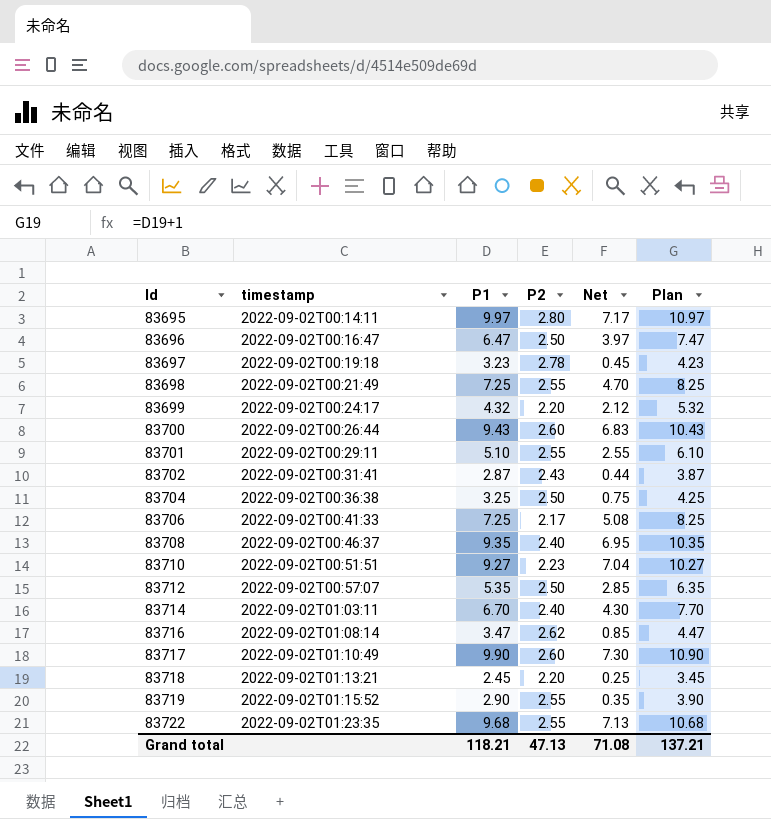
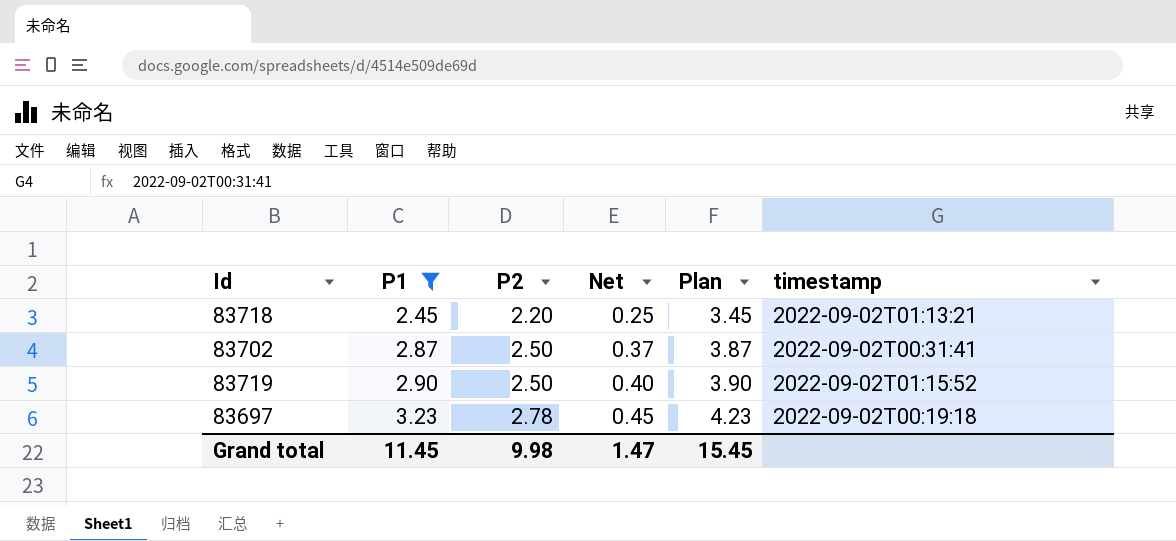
filter: none -> P1 <= 3.23
row order: Id ascending -> P1 ascending
column timestamp | position: 2 -> 6
83702 | P2: 2.43 -> 2.50
83702 | Net: 0.44 -> 0.37
83719 | P2: 2.55 -> 2.50
83719 | Net: 0.35 -> 0.40
Grand total | P1: 118.21 -> 11.45
Grand total | P2: 47.13 -> 9.98
Grand total | Net: 71.08 -> 1.47
Grand total | Plan: 137.21 -> 15.45

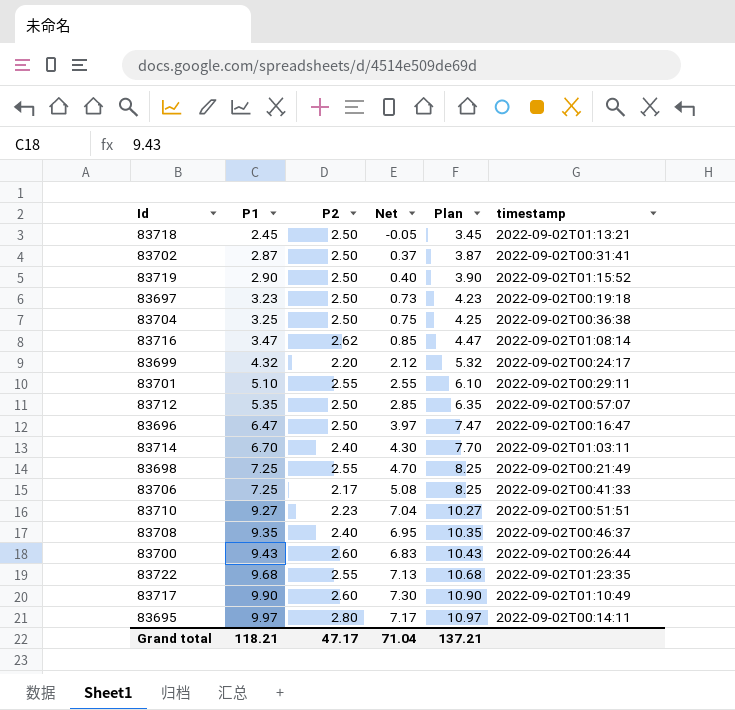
filter: P1 <= 3.23 -> none
83718 | P2: 2.20 -> 2.50
83718 | Net: 0.25 -> -0.05
83697 | P2: 2.78 -> 2.50
83697 | Net: 0.45 -> 0.73
Grand total | P1: 11.45 -> 118.21
Grand total | P2: 9.98 -> 47.17
Grand total | Net: 1.47 -> 71.04
Grand total | Plan: 15.45 -> 137.21

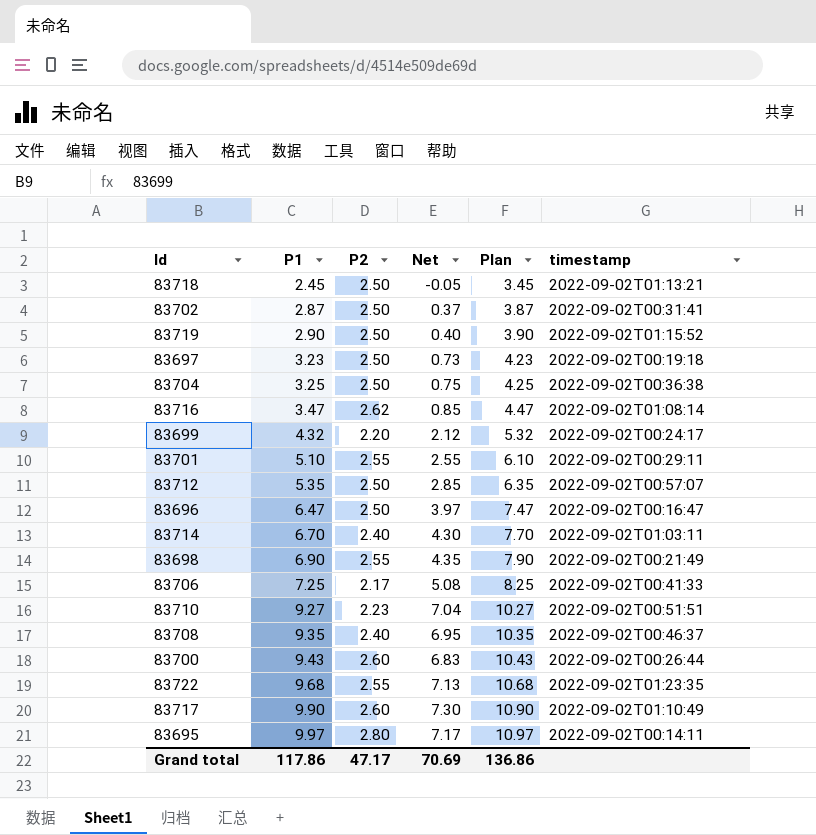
83698 | P1: 7.25 -> 6.90
83698 | Net: 4.70 -> 4.35
83698 | Plan: 8.25 -> 7.90
Grand total | P1: 118.21 -> 117.86
Grand total | Net: 71.04 -> 70.69
Grand total | Plan: 137.21 -> 136.86

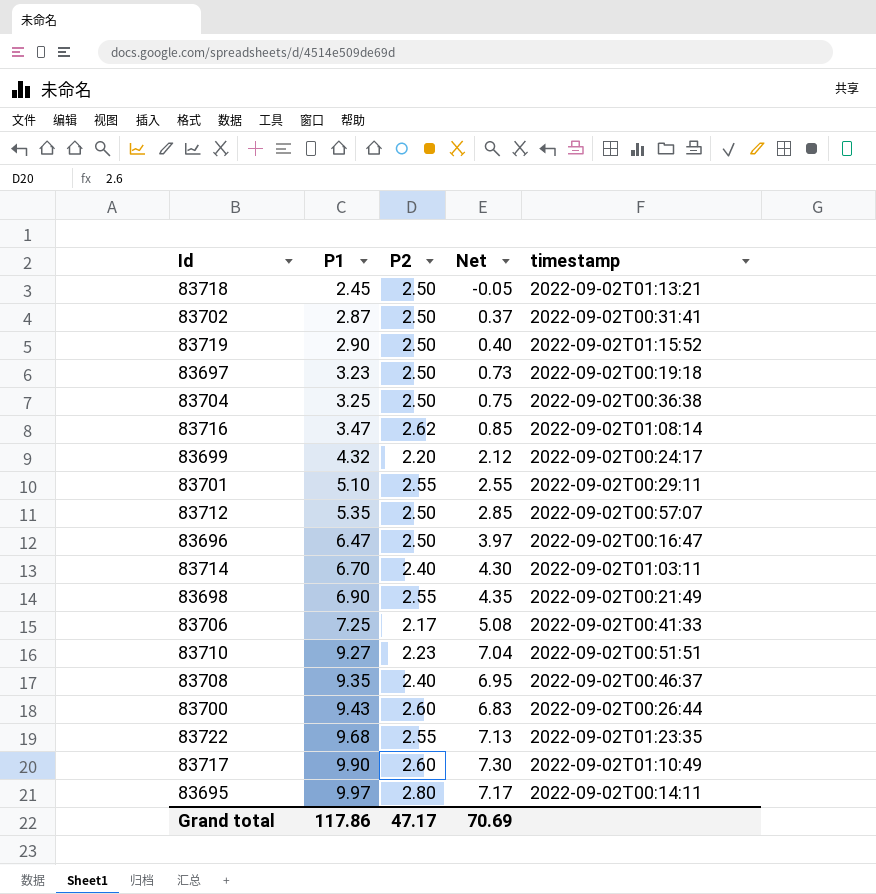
column Plan | formula: [P1] + 1 -> none

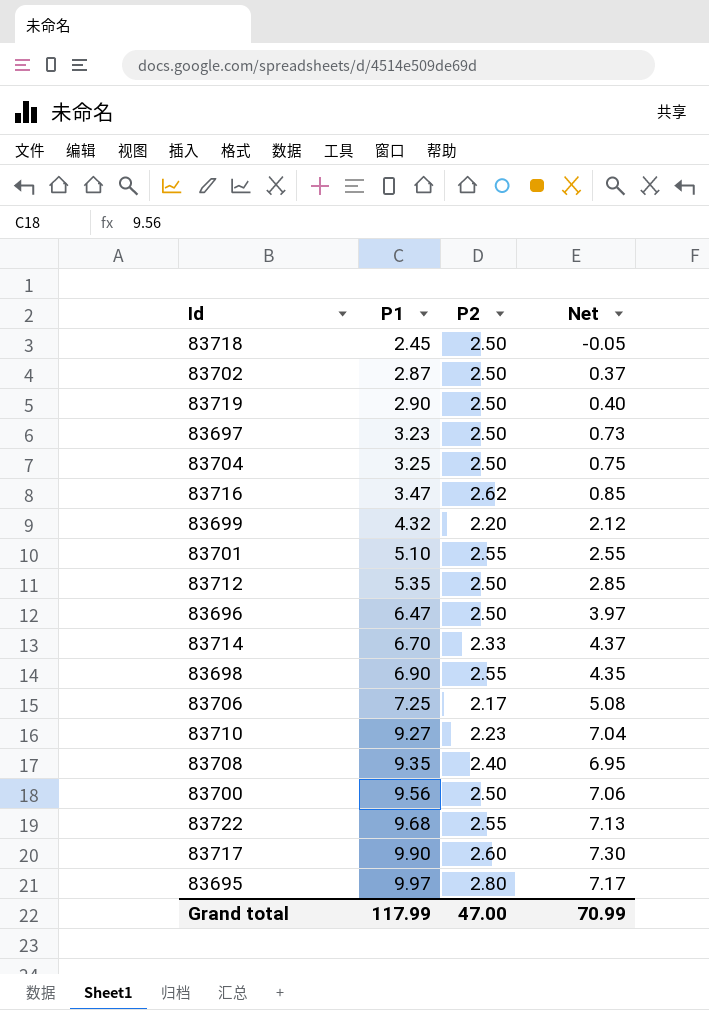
column timestamp | position: 5 -> none
83714 | P2: 2.40 -> 2.33
83714 | Net: 4.30 -> 4.37
83700 | P1: 9.43 -> 9.56
83700 | P2: 2.60 -> 2.50
83700 | Net: 6.83 -> 7.06
Grand total | P1: 117.86 -> 117.99
Grand total | P2: 47.17 -> 47.00
Grand total | Net: 70.69 -> 70.99

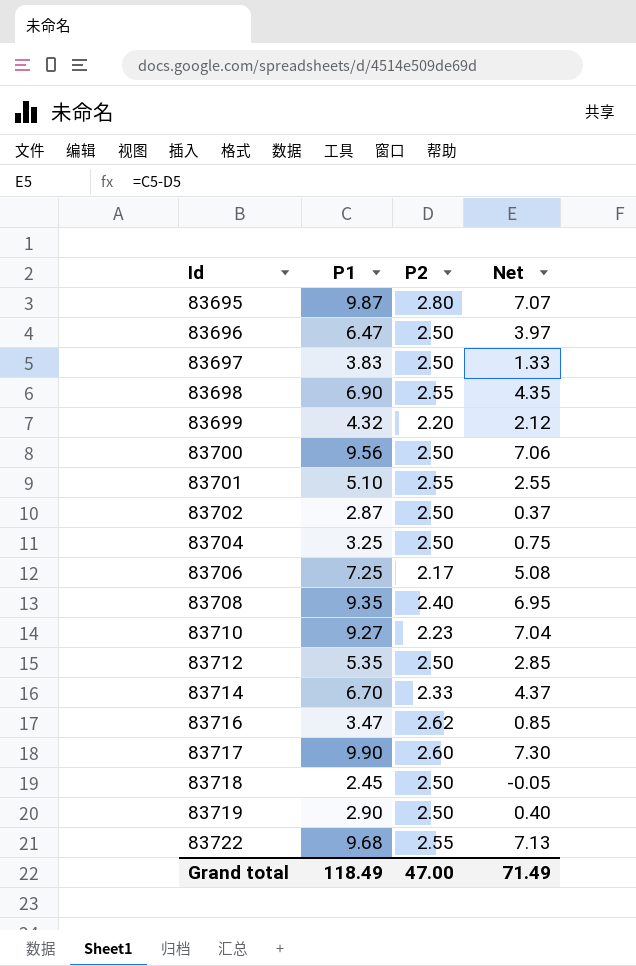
row order: P1 ascending -> Id ascending
83695 | P1: 9.97 -> 9.87
83695 | Net: 7.17 -> 7.07
83697 | P1: 3.23 -> 3.83
83697 | Net: 0.73 -> 1.33
Grand total | P1: 117.99 -> 118.49
Grand total | Net: 70.99 -> 71.49

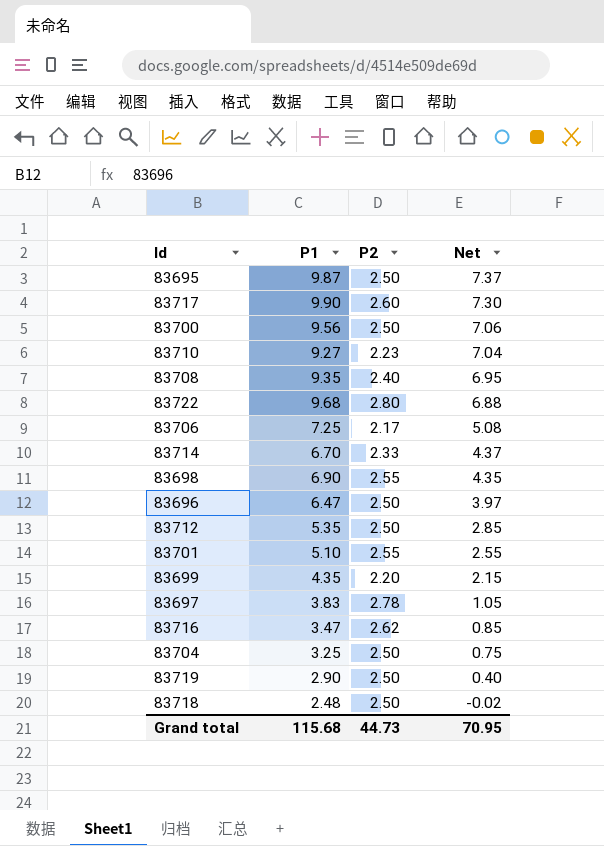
row order: Id ascending -> Net descending
row 83702: 2.87 | 2.50 | 0.37 -> none
83695 | P2: 2.80 -> 2.50
83695 | Net: 7.07 -> 7.37
83722 | P2: 2.55 -> 2.80
83722 | Net: 7.13 -> 6.88
83699 | P1: 4.32 -> 4.35
83699 | Net: 2.12 -> 2.15
83697 | P2: 2.50 -> 2.78
83697 | Net: 1.33 -> 1.05
83718 | P1: 2.45 -> 2.48
83718 | Net: -0.05 -> -0.02
Grand total | P1: 118.49 -> 115.68
Grand total | P2: 47.00 -> 44.73
Grand total | Net: 71.49 -> 70.95

